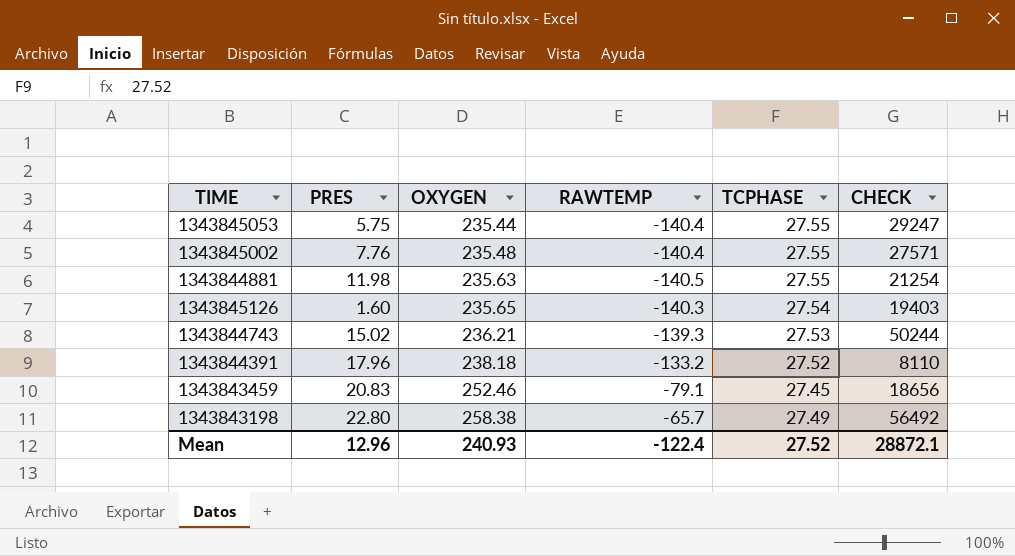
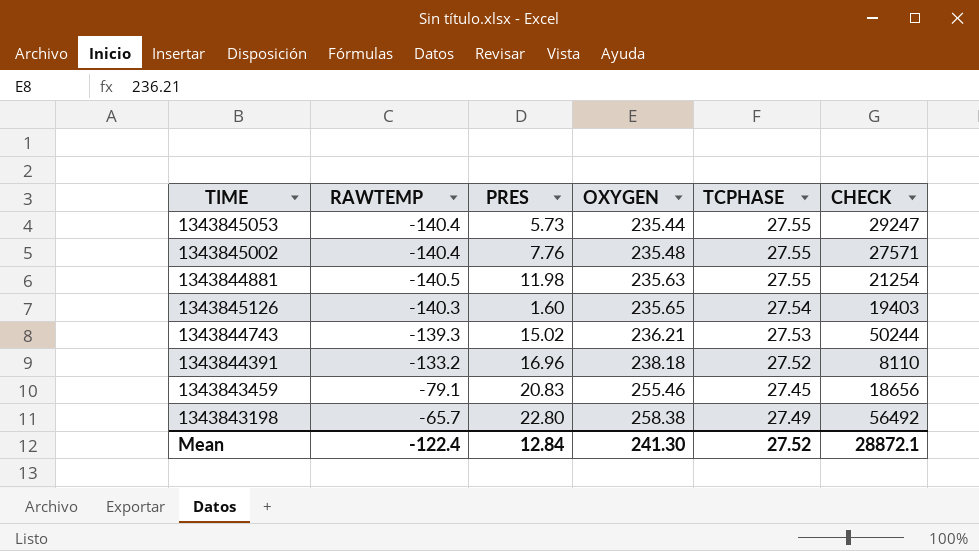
column RAWTEMP | position: 4 -> 2
1343845053 | PRES: 5.75 -> 5.73
1343844391 | PRES: 17.96 -> 16.96
1343843459 | OXYGEN: 252.46 -> 255.46
Mean | PRES: 12.96 -> 12.84
Mean | OXYGEN: 240.93 -> 241.30

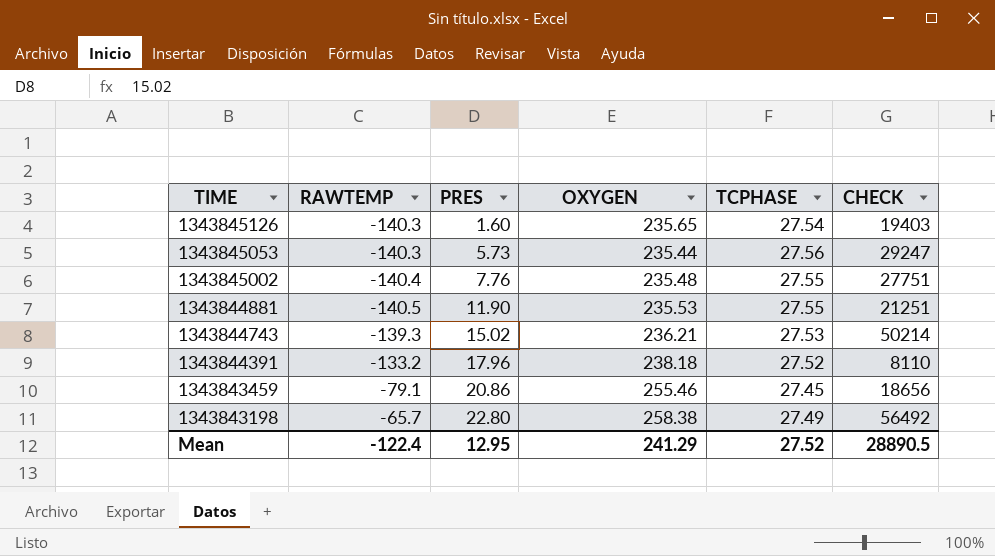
row order: OXYGEN ascending -> TIME descending
1343845053 | RAWTEMP: -140.4 -> -140.3
1343845053 | TCPHASE: 27.55 -> 27.56
1343845002 | CHECK: 27571 -> 27751
1343844881 | PRES: 11.98 -> 11.90
1343844881 | OXYGEN: 235.63 -> 235.53
1343844881 | CHECK: 21254 -> 21251
1343844743 | CHECK: 50244 -> 50214
1343844391 | PRES: 16.96 -> 17.96
1343843459 | PRES: 20.83 -> 20.86
Mean | PRES: 12.84 -> 12.95
Mean | OXYGEN: 241.30 -> 241.29
Mean | CHECK: 28872.1 -> 28890.5

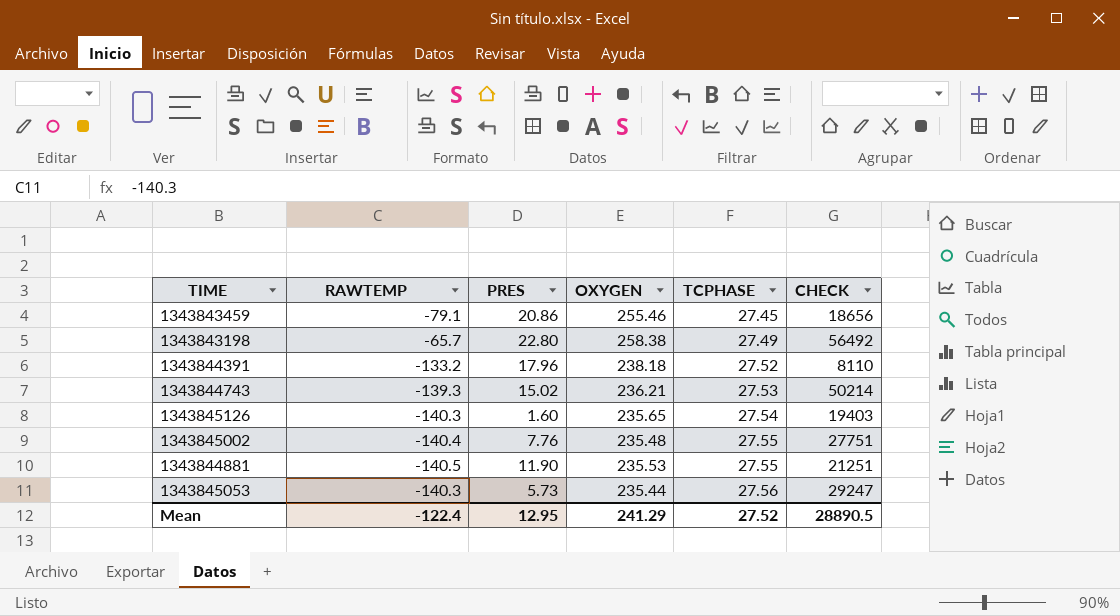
row order: TIME descending -> TCPHASE ascending

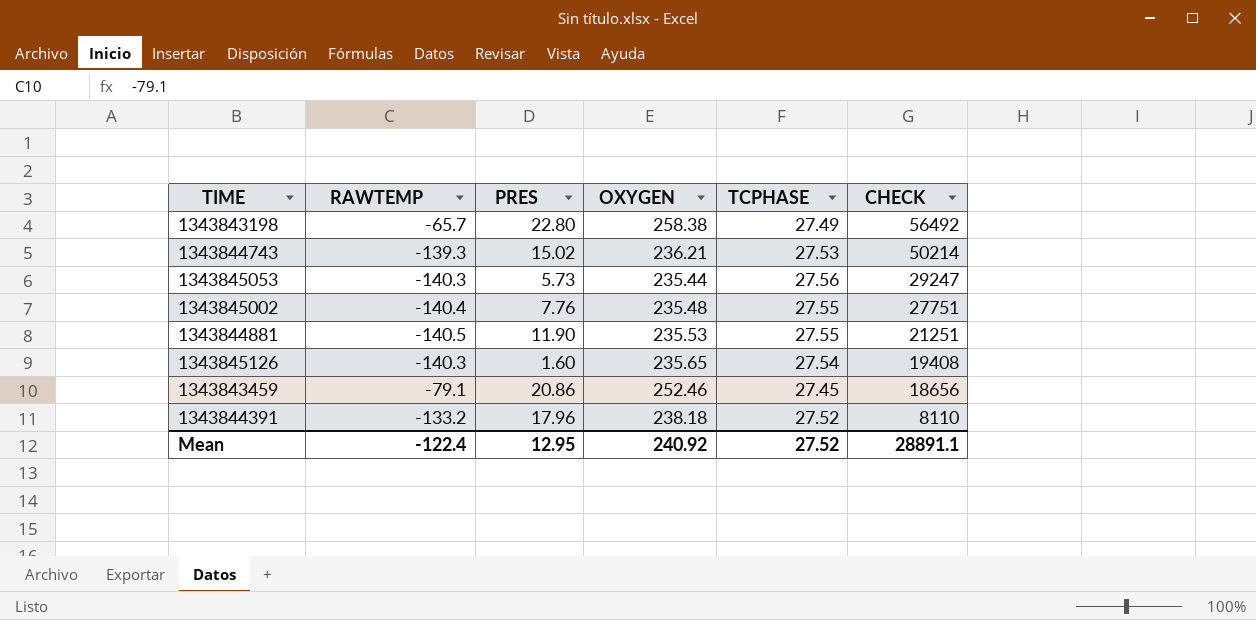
row order: TCPHASE ascending -> CHECK descending
1343845126 | CHECK: 19403 -> 19408
1343843459 | OXYGEN: 255.46 -> 252.46
Mean | OXYGEN: 241.29 -> 240.92
Mean | CHECK: 28890.5 -> 28891.1

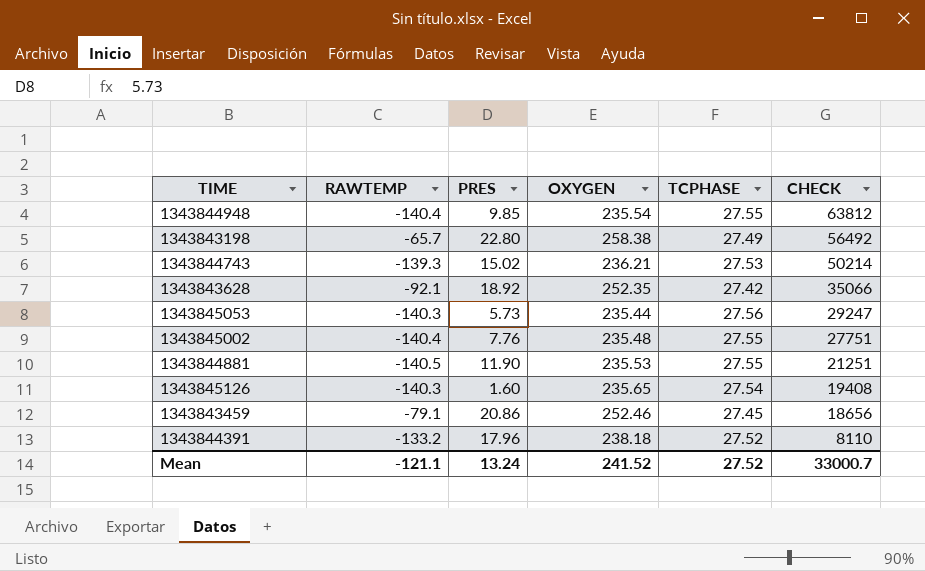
row 1343844948: none -> -140.4 | 9.85 | 235.54 | 27.55 | 63812
row 1343843628: none -> -92.1 | 18.92 | 252.35 | 27.42 | 35066
Mean | RAWTEMP: -122.4 -> -121.1
Mean | PRES: 12.95 -> 13.24
Mean | OXYGEN: 240.92 -> 241.52
Mean | CHECK: 28891.1 -> 33000.7

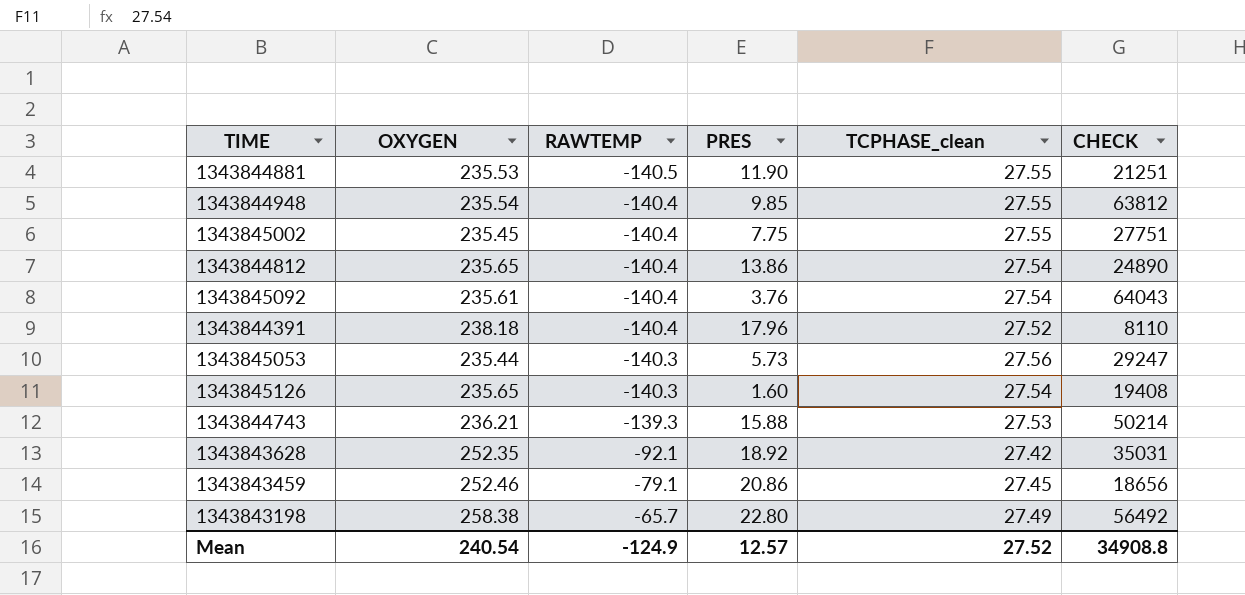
row order: CHECK descending -> RAWTEMP ascending
column OXYGEN | position: 4 -> 2
column name: TCPHASE -> TCPHASE_clean
1343845002 | OXYGEN: 235.48 -> 235.45
1343845002 | PRES: 7.76 -> 7.75
row 1343844812: none -> 235.65 | -140.4 | 13.86 | 27.54 | 24890
row 1343845092: none -> 235.61 | -140.4 | 3.76 | 27.54 | 64043
1343844391 | RAWTEMP: -133.2 -> -140.4
1343844743 | PRES: 15.02 -> 15.88
1343843628 | CHECK: 35066 -> 35031
Mean | OXYGEN: 241.52 -> 240.54
Mean | RAWTEMP: -121.1 -> -124.9
Mean | PRES: 13.24 -> 12.57
Mean | CHECK: 33000.7 -> 34908.8

